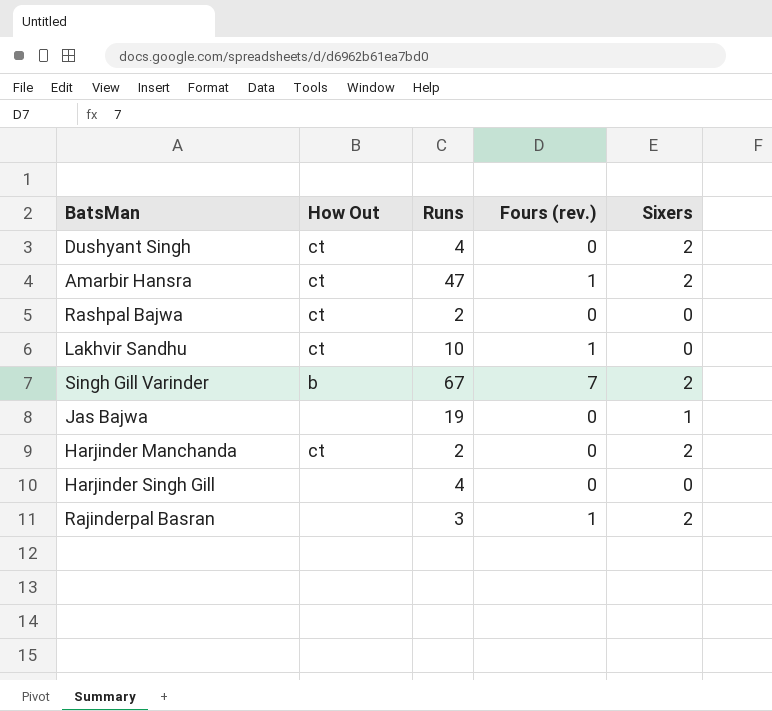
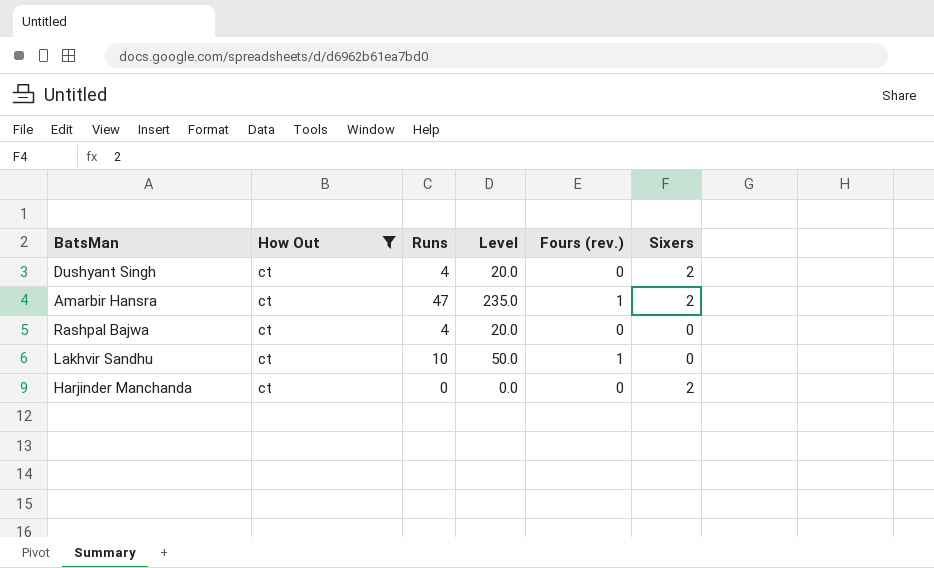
filter: none -> How Out = ct
column Level | formula: none -> [Runs] * 5
Rashpal Bajwa | Runs: 2 -> 4
Harjinder Manchanda | Runs: 2 -> 0

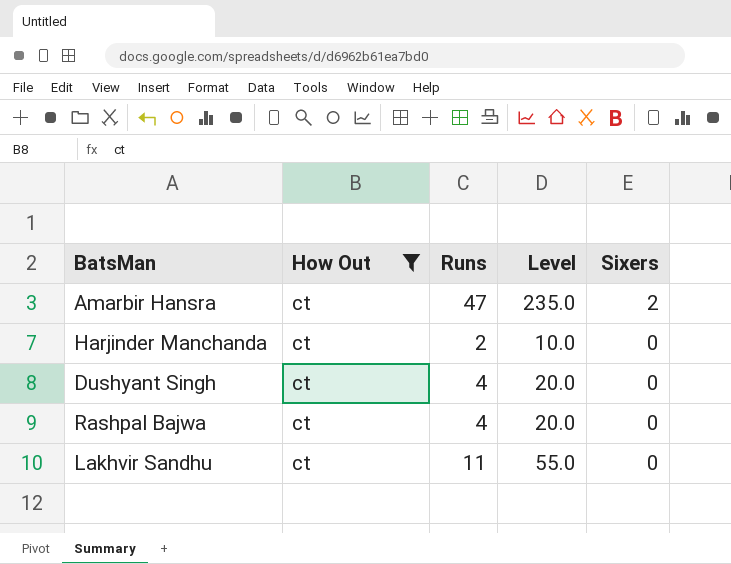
row order: none -> Sixers descending
column Fours (rev.) | position: 5 -> none
Harjinder Manchanda | Runs: 0 -> 2
Harjinder Manchanda | Level: 0.0 -> 10.0
Harjinder Manchanda | Sixers: 2 -> 0
Dushyant Singh | Sixers: 2 -> 0
Lakhvir Sandhu | Runs: 10 -> 11
Lakhvir Sandhu | Level: 50.0 -> 55.0

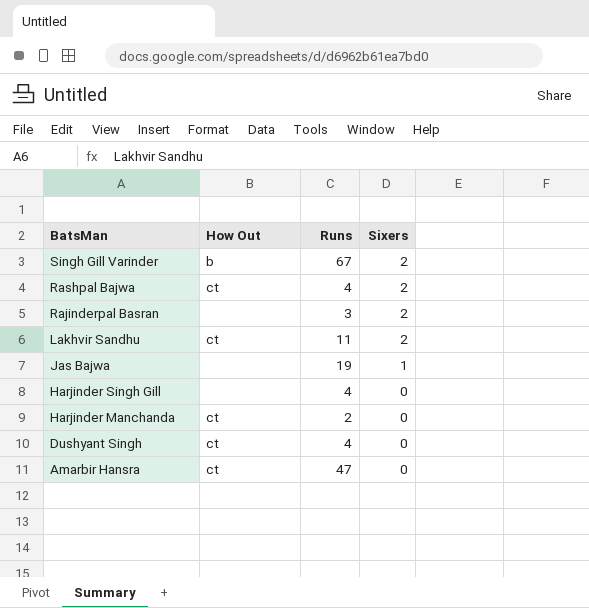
filter: How Out = ct -> none
row order: Sixers descending -> BatsMan descending
column Level | formula: [Runs] * 5 -> none
Rashpal Bajwa | Sixers: 0 -> 2
Lakhvir Sandhu | Sixers: 0 -> 2
Amarbir Hansra | Sixers: 2 -> 0

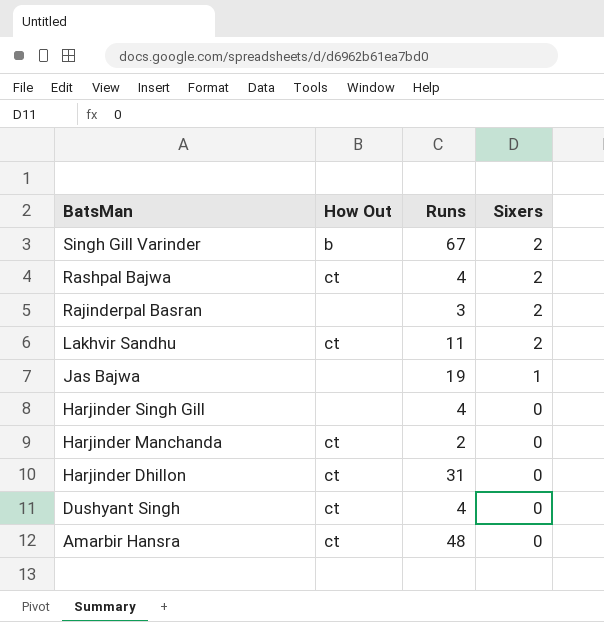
row Harjinder Dhillon: none -> ct | 31 | 0
Amarbir Hansra | Runs: 47 -> 48

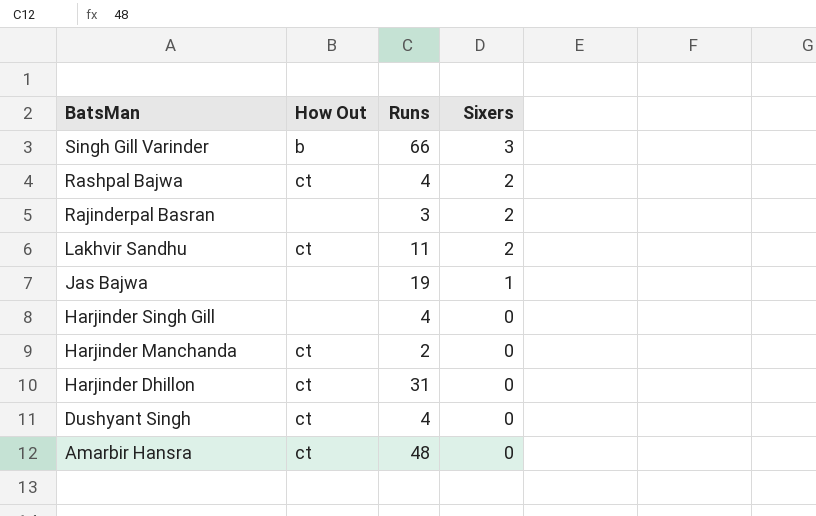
Singh Gill Varinder | Runs: 67 -> 66
Singh Gill Varinder | Sixers: 2 -> 3

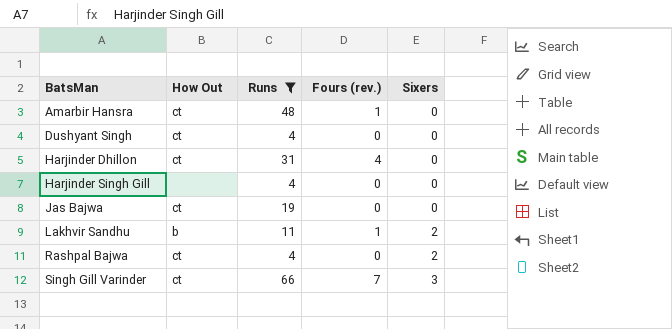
filter: none -> Runs >= 4
row order: BatsMan descending -> BatsMan ascending
column Fours (rev.) | position: none -> 4
Jas Bajwa | How Out: none -> ct
Jas Bajwa | Sixers: 1 -> 0
Lakhvir Sandhu | How Out: ct -> b
Singh Gill Varinder | How Out: b -> ct

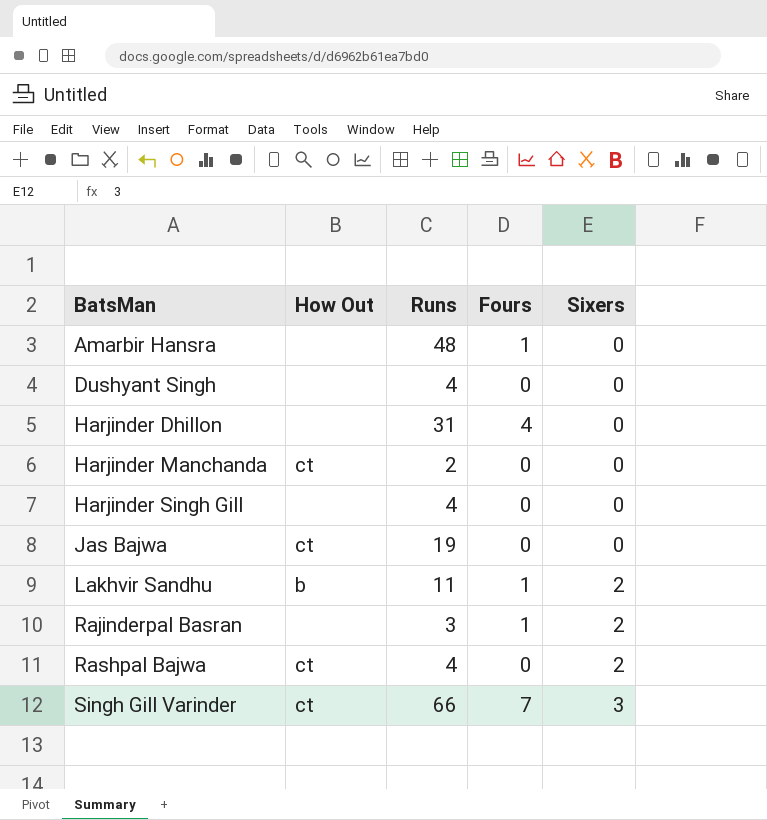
filter: Runs >= 4 -> none
column name: Fours (rev.) -> Fours
Amarbir Hansra | How Out: ct -> none
Dushyant Singh | How Out: ct -> none
Harjinder Dhillon | How Out: ct -> none

